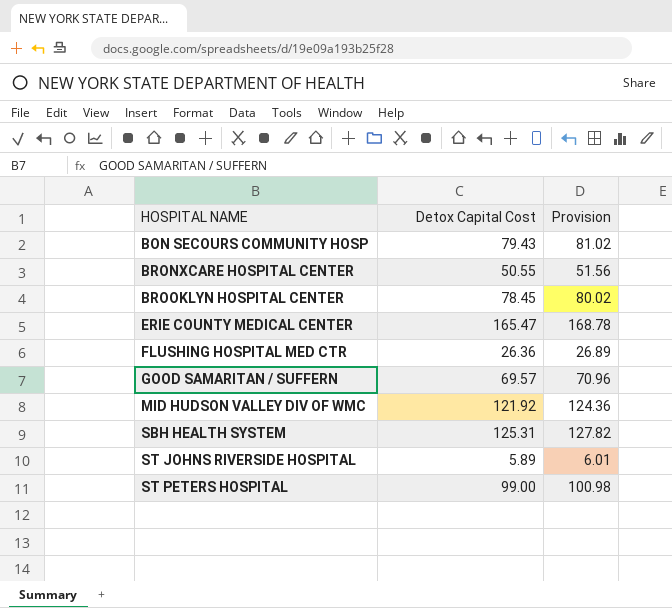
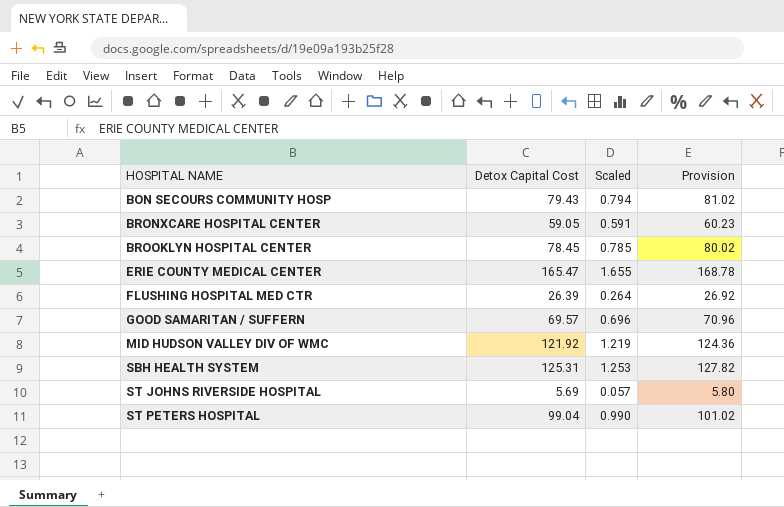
column Scaled | formula: none -> [Detox Capital Cost] * 0.01
BRONXCARE HOSPITAL CENTER | Detox Capital Cost: 50.55 -> 59.05
BRONXCARE HOSPITAL CENTER | Provision: 51.56 -> 60.23
FLUSHING HOSPITAL MED CTR | Detox Capital Cost: 26.36 -> 26.39
FLUSHING HOSPITAL MED CTR | Provision: 26.89 -> 26.92
ST JOHNS RIVERSIDE HOSPITAL | Detox Capital Cost: 5.89 -> 5.69
ST JOHNS RIVERSIDE HOSPITAL | Provision: 6.01 -> 5.80
ST PETERS HOSPITAL | Detox Capital Cost: 99.00 -> 99.04
ST PETERS HOSPITAL | Provision: 100.98 -> 101.02

